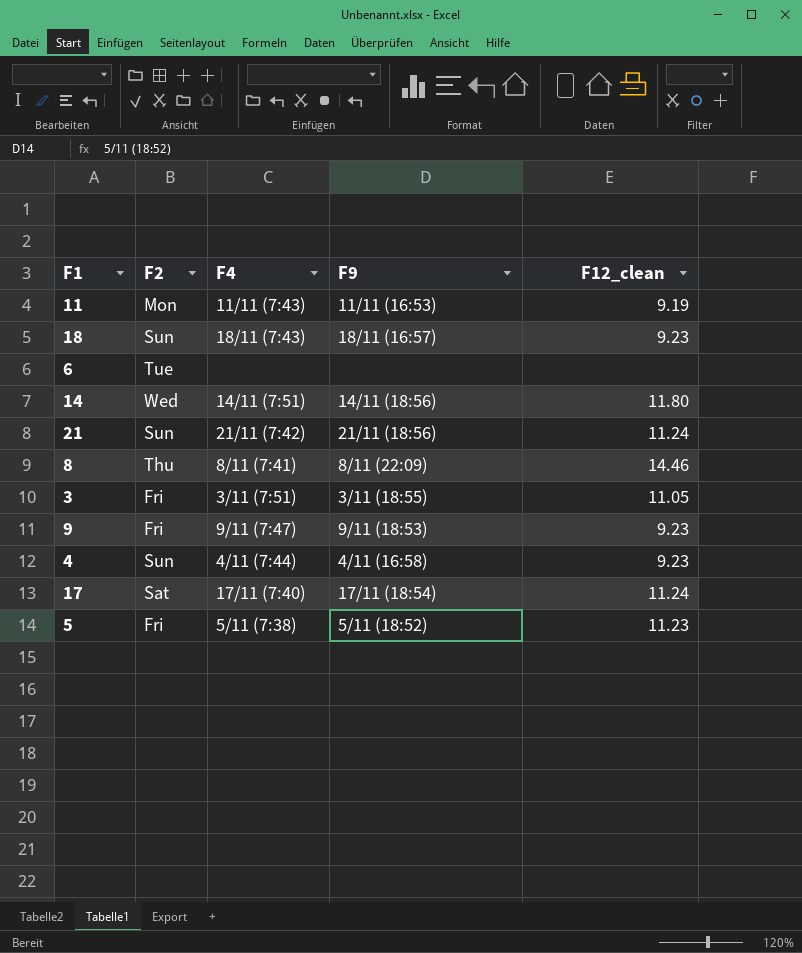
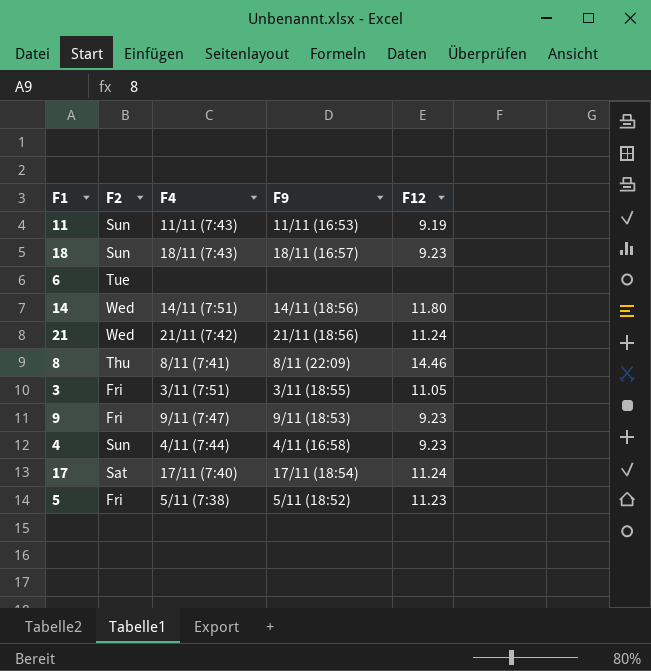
column name: F12_clean -> F12
11 | F2: Mon -> Sun
21 | F2: Sun -> Wed

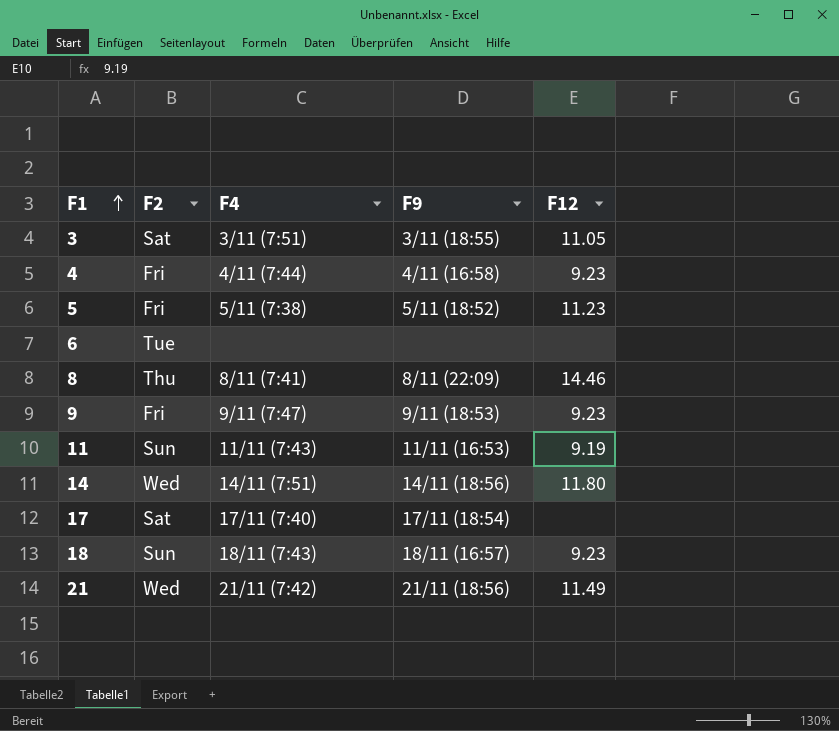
row order: none -> F1 ascending
3 | F2: Fri -> Sat
4 | F2: Sun -> Fri
17 | F12: 11.24 -> none
21 | F12: 11.24 -> 11.49

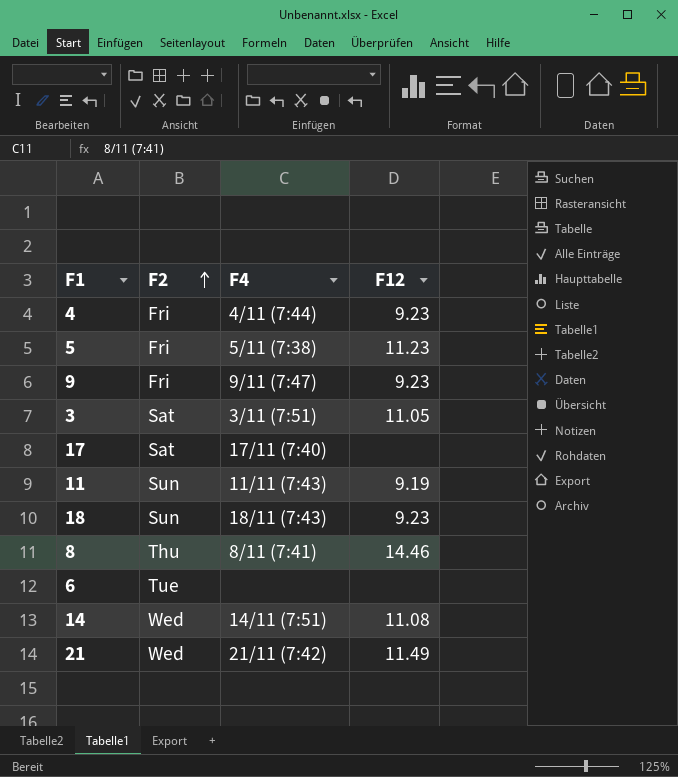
row order: F1 ascending -> F2 ascending
column F9 | position: 4 -> none
14 | F12: 11.80 -> 11.08

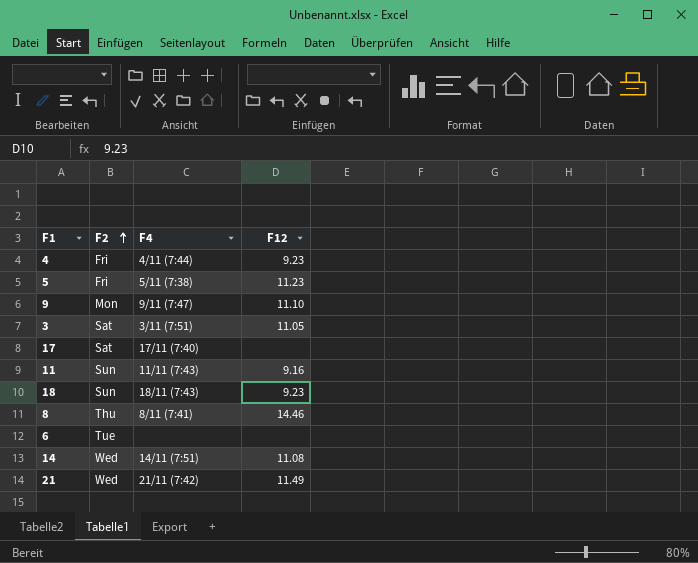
9 | F2: Fri -> Mon
9 | F12: 9.23 -> 11.10
11 | F12: 9.19 -> 9.16

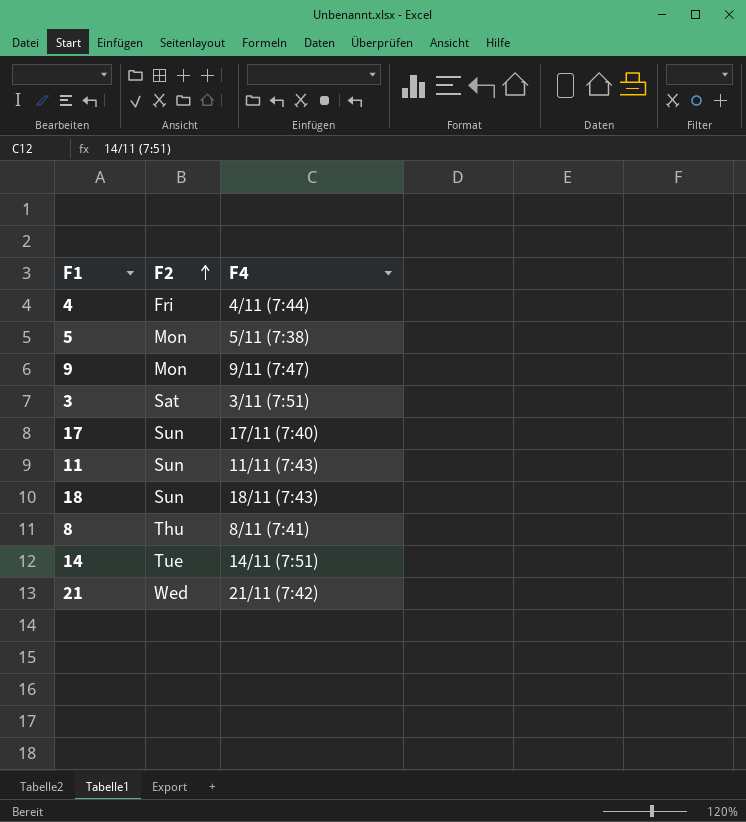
column F12 | position: 4 -> none
row 6: Tue | none | none -> none
5 | F2: Fri -> Mon
17 | F2: Sat -> Sun
14 | F2: Wed -> Tue

